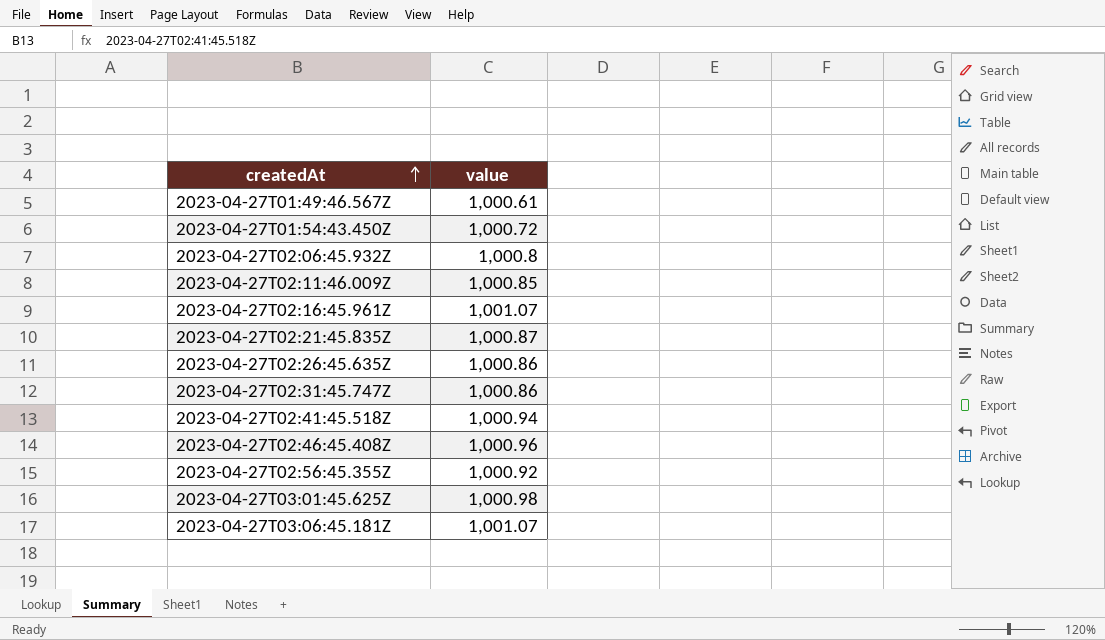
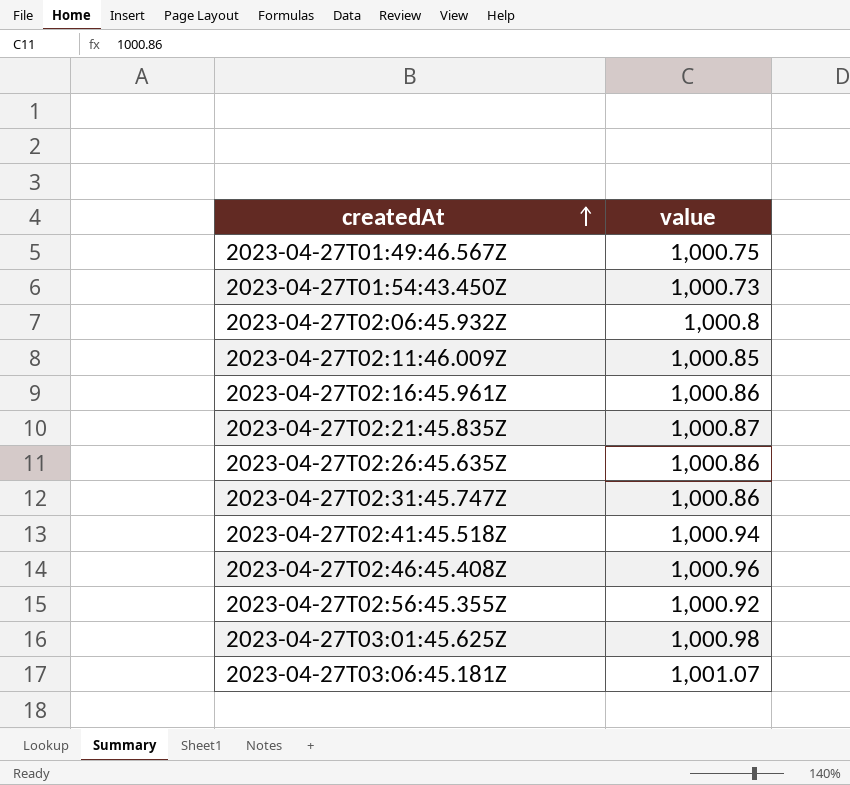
2023-04-27T01:49:46.567Z | value: 1,000.61 -> 1,000.75
2023-04-27T01:54:43.450Z | value: 1,000.72 -> 1,000.73
2023-04-27T02:16:45.961Z | value: 1,001.07 -> 1,000.86

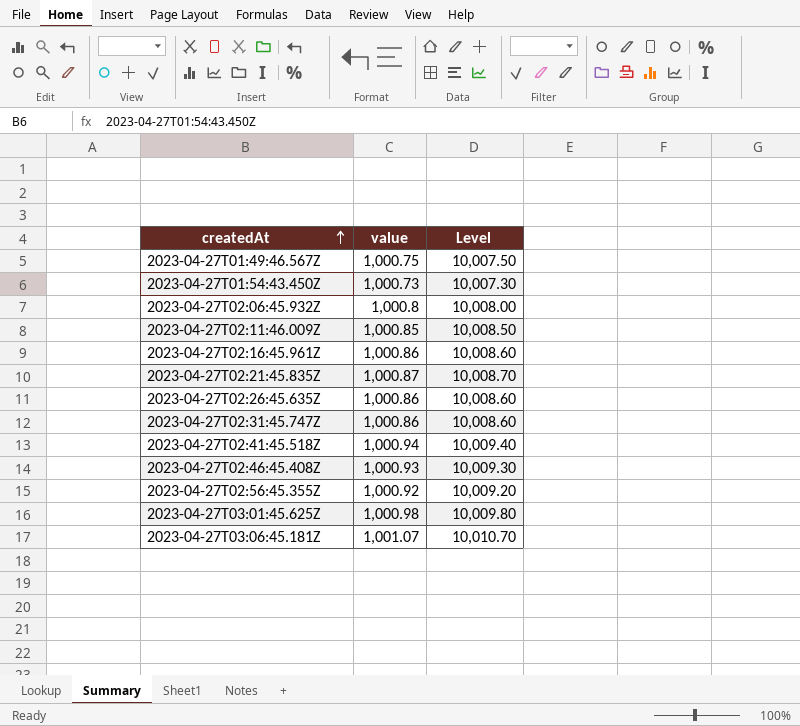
column Level | formula: none -> [value] * 10
2023-04-27T02:46:45.408Z | value: 1,000.96 -> 1,000.93

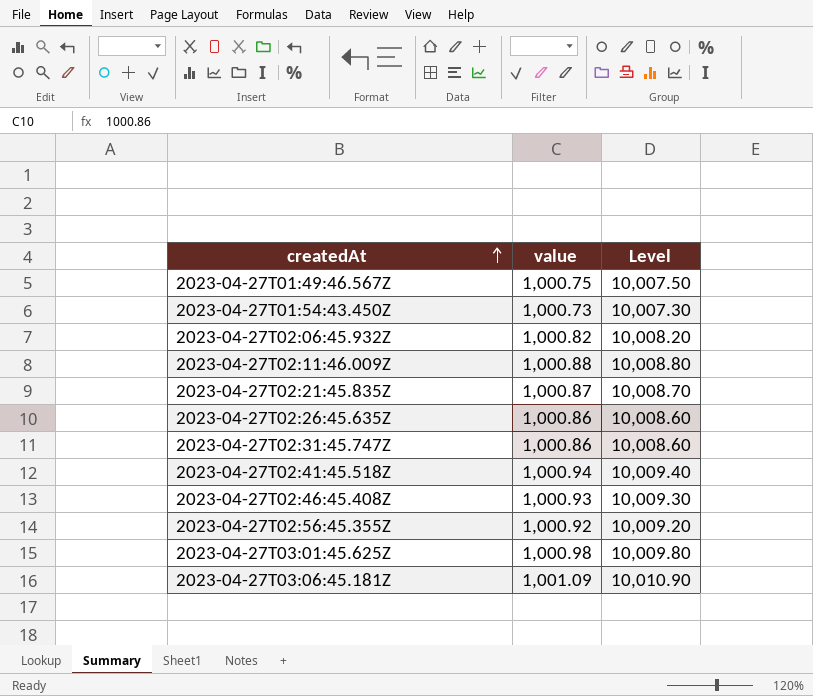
row 2023-04-27T02:16:45.961Z: 1,000.86 | 10,008.60 -> none
2023-04-27T02:06:45.932Z | value: 1,000.8 -> 1,000.82
2023-04-27T02:06:45.932Z | Level: 10,008.00 -> 10,008.20
2023-04-27T02:11:46.009Z | value: 1,000.85 -> 1,000.88
2023-04-27T02:11:46.009Z | Level: 10,008.50 -> 10,008.80
2023-04-27T03:06:45.181Z | value: 1,001.07 -> 1,001.09
2023-04-27T03:06:45.181Z | Level: 10,010.70 -> 10,010.90

